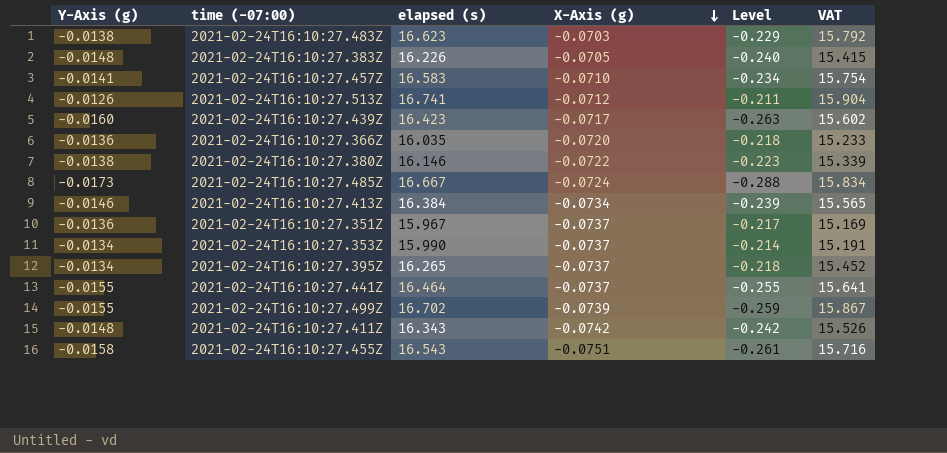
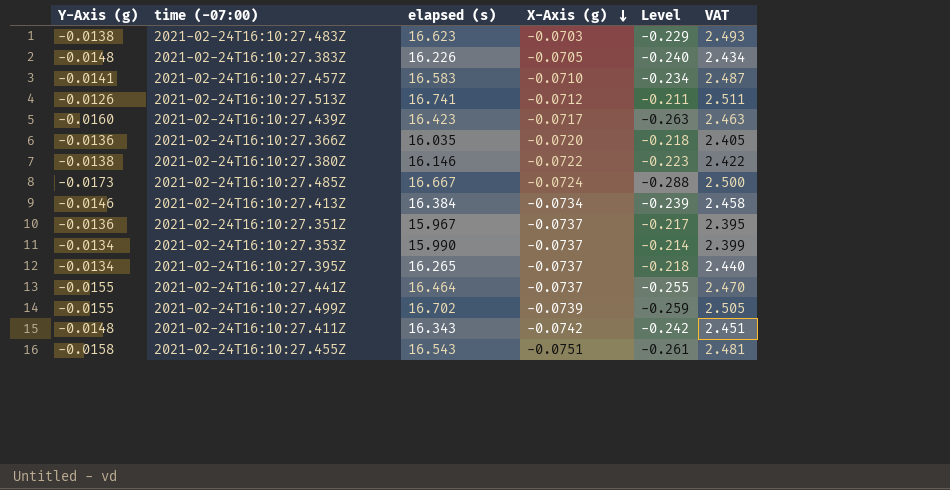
column VAT | formula: [elapsed (s)] * 0.95 -> [elapsed (s)] * 0.15

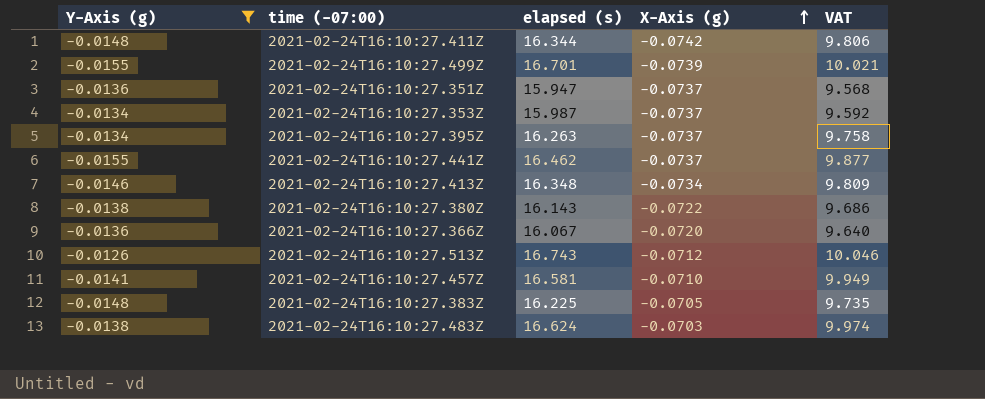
filter: none -> Y-Axis (g) >= -0.0155
row order: X-Axis (g) descending -> X-Axis (g) ascending
column Level | formula: [Y-Axis (g)] * [elapsed (s)] -> none
column VAT | formula: [elapsed (s)] * 0.15 -> [elapsed (s)] * 0.6
2021-02-24T16:10:27.411Z | elapsed (s): 16.343 -> 16.344
2021-02-24T16:10:27.499Z | elapsed (s): 16.702 -> 16.701
2021-02-24T16:10:27.351Z | elapsed (s): 15.967 -> 15.947
2021-02-24T16:10:27.353Z | elapsed (s): 15.990 -> 15.987
2021-02-24T16:10:27.395Z | elapsed (s): 16.265 -> 16.263
2021-02-24T16:10:27.441Z | elapsed (s): 16.464 -> 16.462
2021-02-24T16:10:27.413Z | elapsed (s): 16.384 -> 16.348
2021-02-24T16:10:27.380Z | elapsed (s): 16.146 -> 16.143
2021-02-24T16:10:27.366Z | elapsed (s): 16.035 -> 16.067
2021-02-24T16:10:27.513Z | elapsed (s): 16.741 -> 16.743
2021-02-24T16:10:27.457Z | elapsed (s): 16.583 -> 16.581
2021-02-24T16:10:27.383Z | elapsed (s): 16.226 -> 16.225
2021-02-24T16:10:27.483Z | elapsed (s): 16.623 -> 16.624

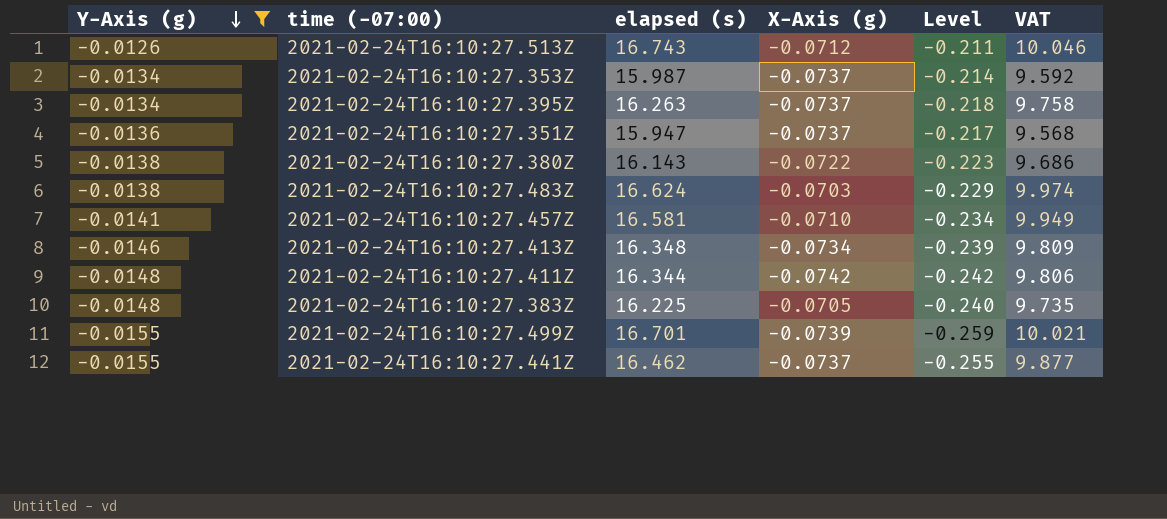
row order: X-Axis (g) ascending -> Y-Axis (g) descending
column Level | formula: none -> [Y-Axis (g)] * [elapsed (s)]
row 2021-02-24T16:10:27.366Z: -0.0136 | 16.067 | -0.0720 | 9.640 -> none

